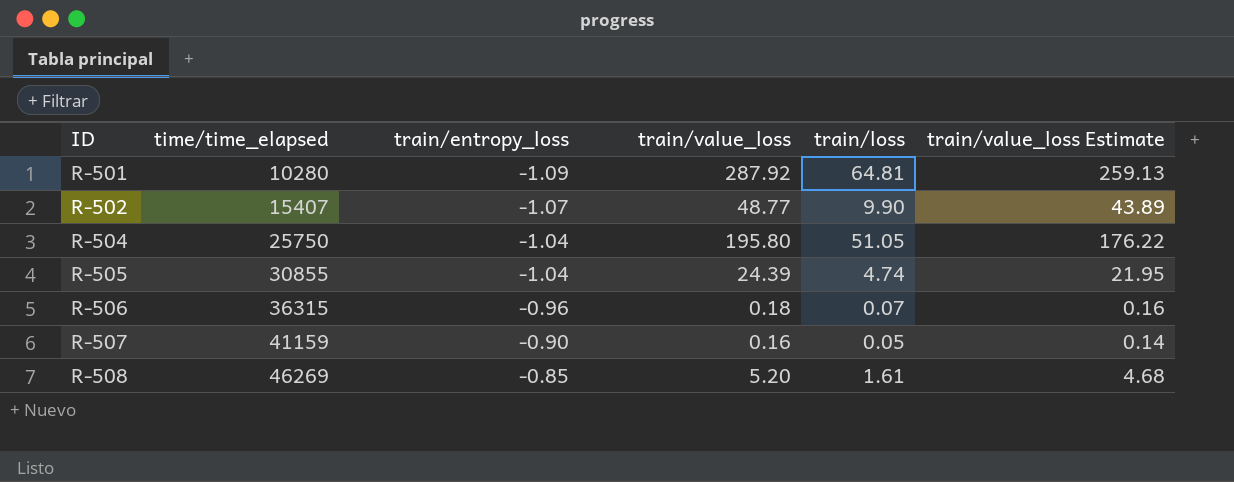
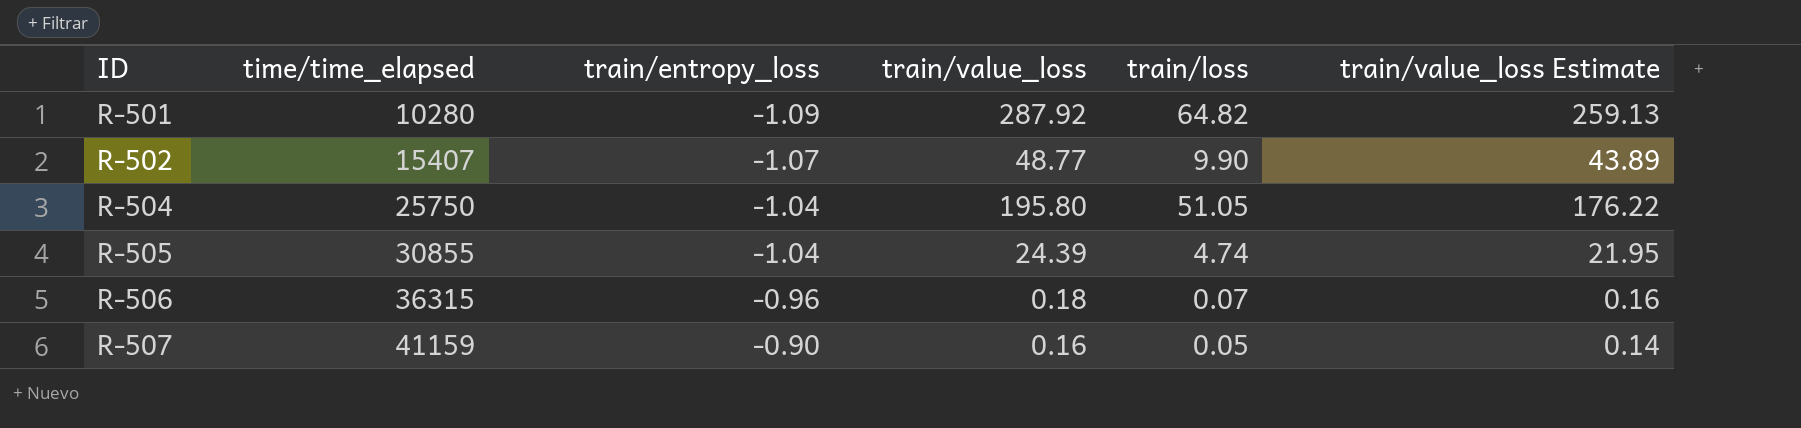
row R-508: 46269 | -0.85 | 5.20 | 1.61 | 4.68 -> none
R-501 | train/loss: 64.81 -> 64.82

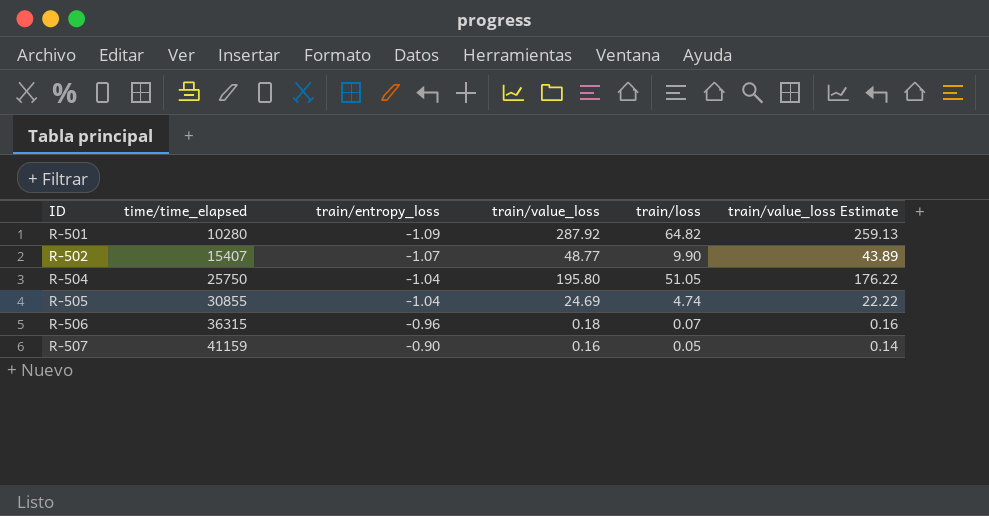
R-505 | train/value_loss: 24.39 -> 24.69
R-505 | train/value_loss Estimate: 21.95 -> 22.22

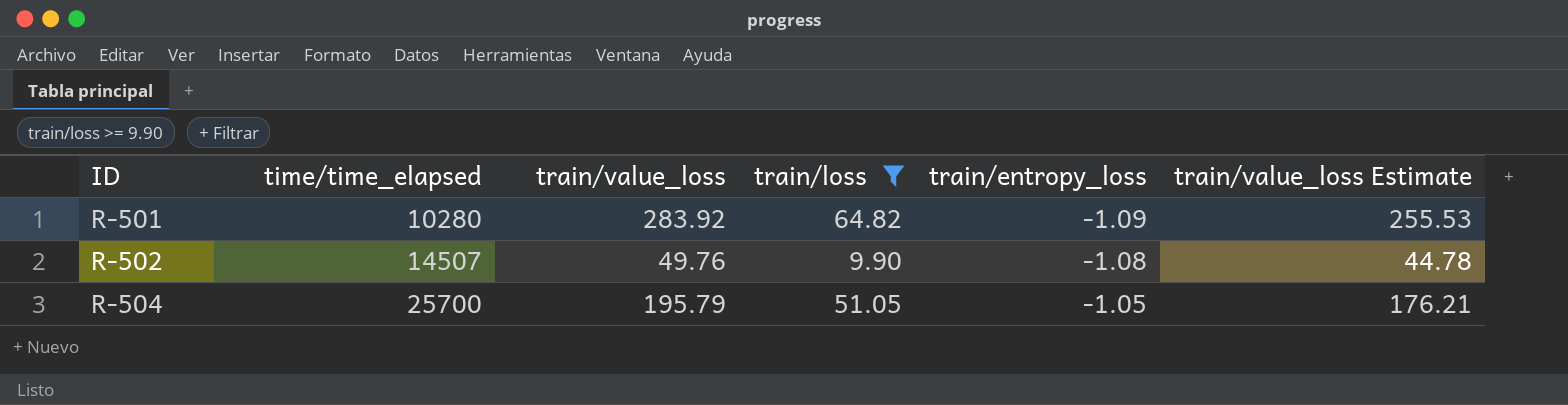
filter: none -> train/loss >= 9.90
column train/entropy_loss | position: 3 -> 5
R-501 | train/value_loss: 287.92 -> 283.92
R-501 | train/value_loss Estimate: 259.13 -> 255.53
R-502 | time/time_elapsed: 15407 -> 14507
R-502 | train/value_loss: 48.77 -> 49.76
R-502 | train/entropy_loss: -1.07 -> -1.08
R-502 | train/value_loss Estimate: 43.89 -> 44.78
R-504 | time/time_elapsed: 25750 -> 25700
R-504 | train/value_loss: 195.80 -> 195.79
R-504 | train/entropy_loss: -1.04 -> -1.05
R-504 | train/value_loss Estimate: 176.22 -> 176.21

